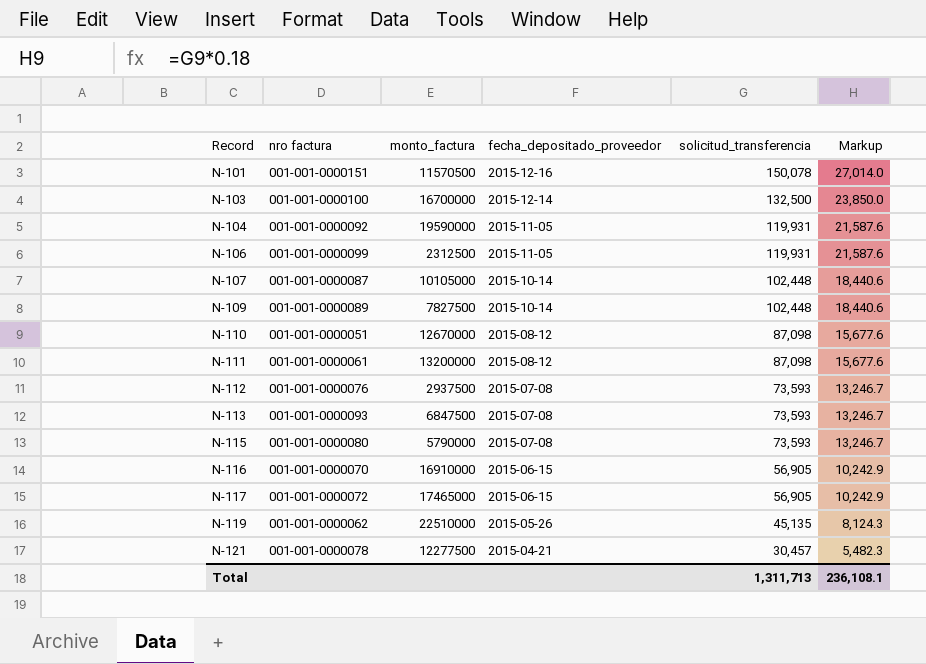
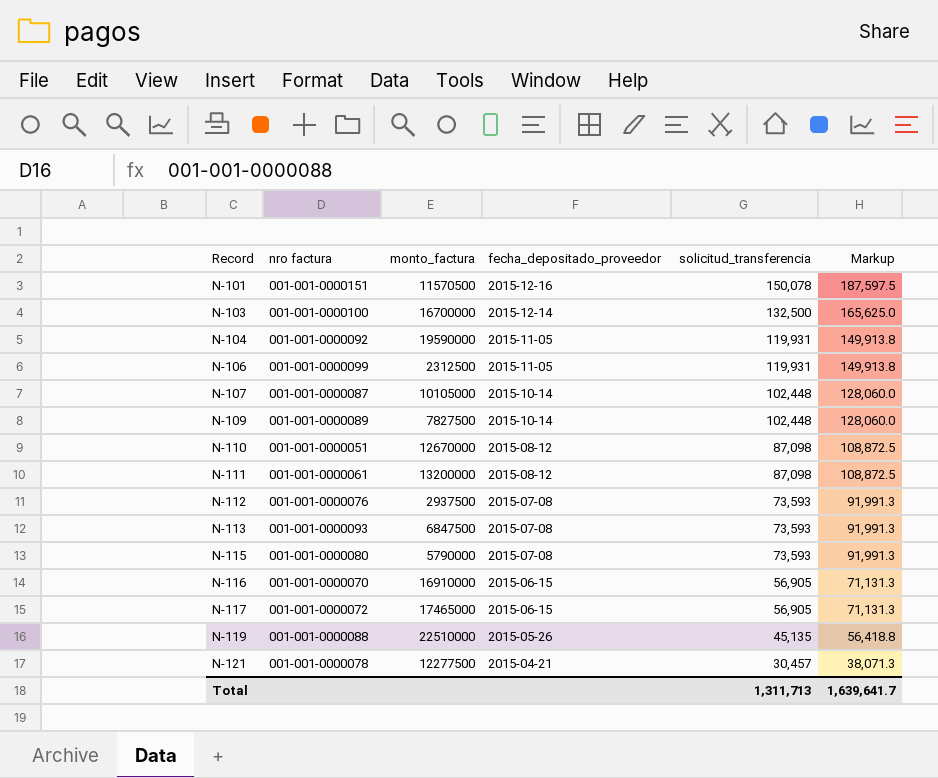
column Markup | formula: [solicitud_transferencia] * 0.18 -> [solicitud_transferencia] * 1.25
N-119 | nro factura: 001-001-0000062 -> 001-001-0000088
Total | Markup: 236,108.1 -> 1,639,641.7

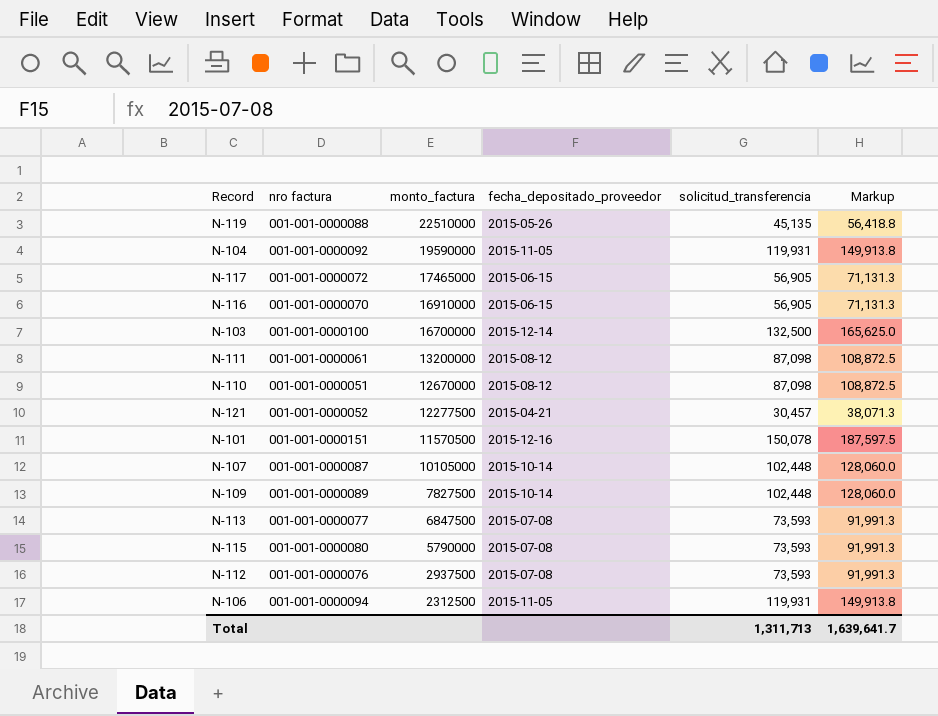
row order: Record ascending -> monto_factura descending
N-121 | nro factura: 001-001-0000078 -> 001-001-0000052
N-113 | nro factura: 001-001-0000093 -> 001-001-0000077
N-106 | nro factura: 001-001-0000099 -> 001-001-0000094

